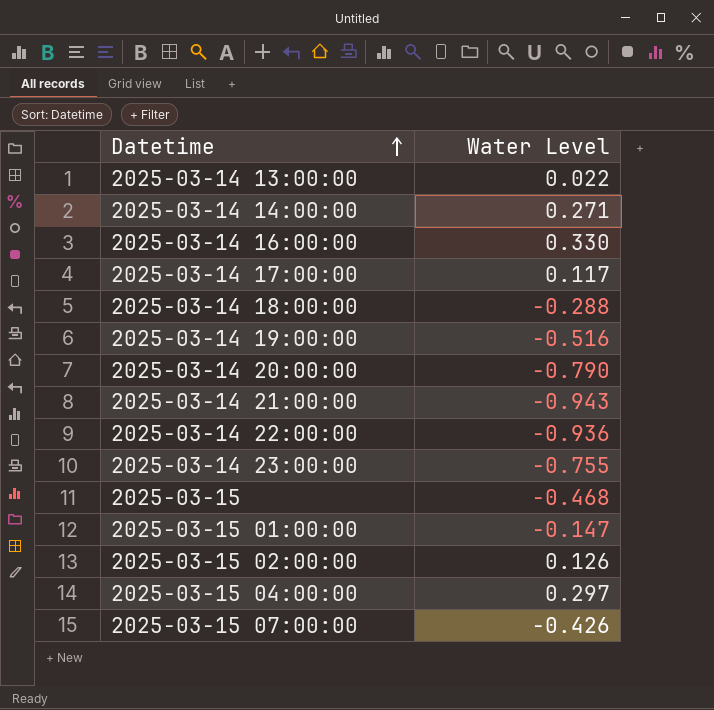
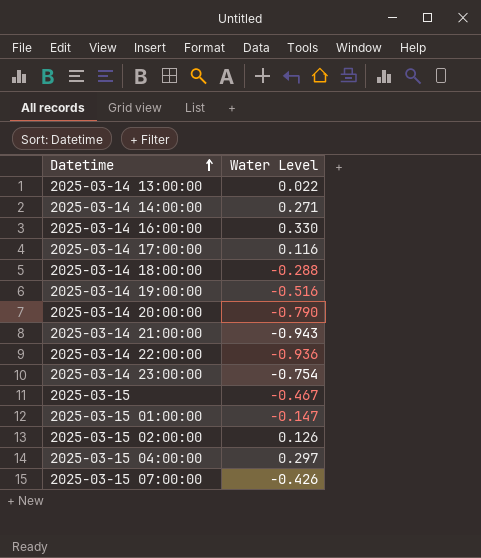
2025-03-14 17:00:00 | Water Level: 0.117 -> 0.116
2025-03-14 23:00:00 | Water Level: -0.755 -> -0.754
2025-03-15 | Water Level: -0.468 -> -0.467

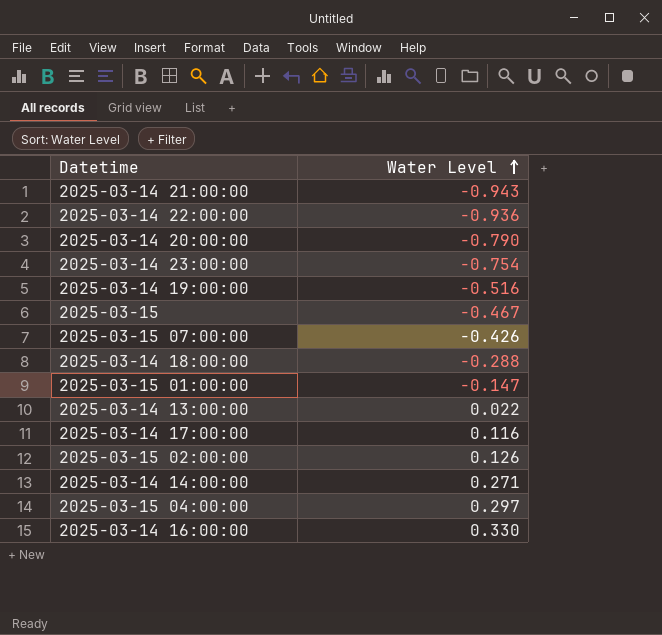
row order: Datetime ascending -> Water Level ascending

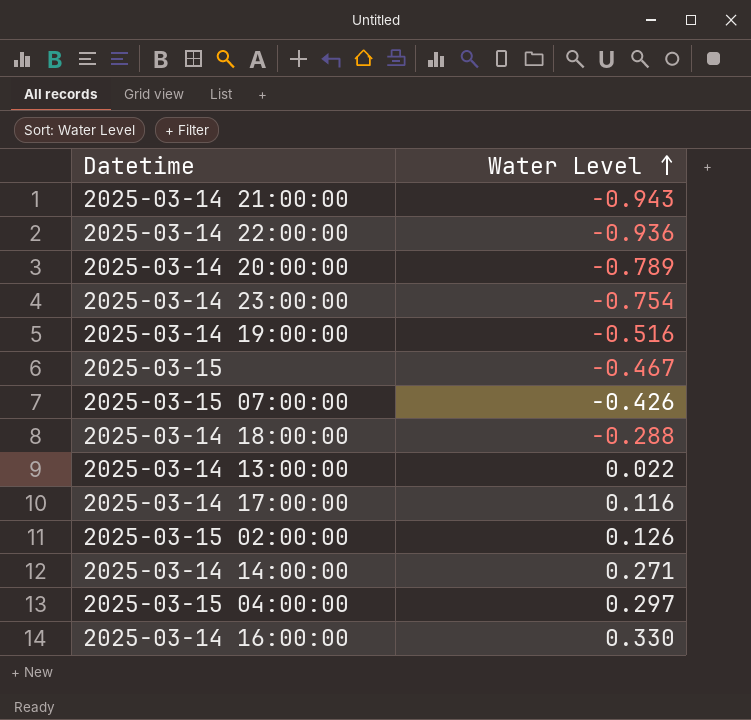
row 2025-03-15 01:00:00: -0.147 -> none
2025-03-14 20:00:00 | Water Level: -0.790 -> -0.789

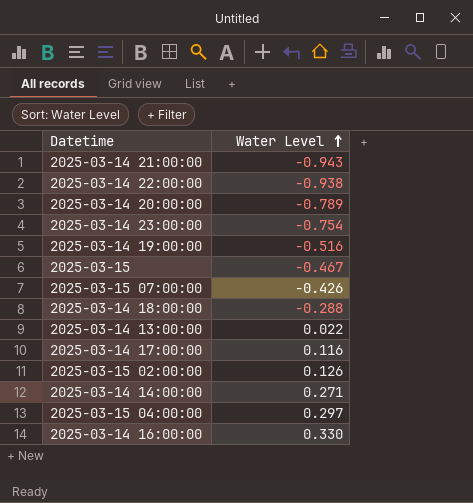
2025-03-14 22:00:00 | Water Level: -0.936 -> -0.938

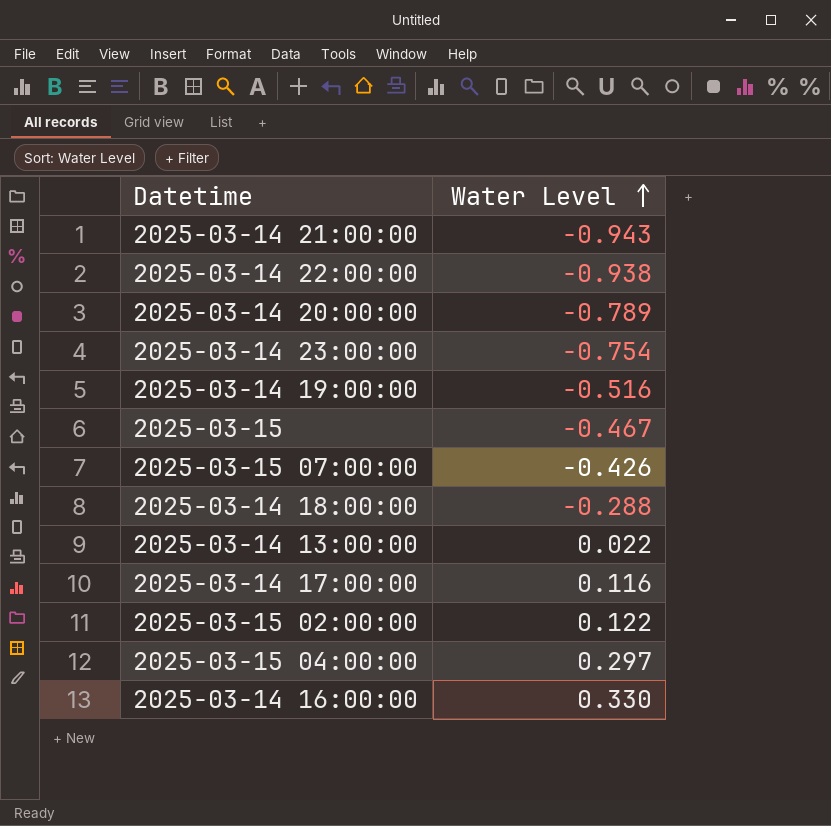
row 2025-03-14 14:00:00: 0.271 -> none
2025-03-15 02:00:00 | Water Level: 0.126 -> 0.122

